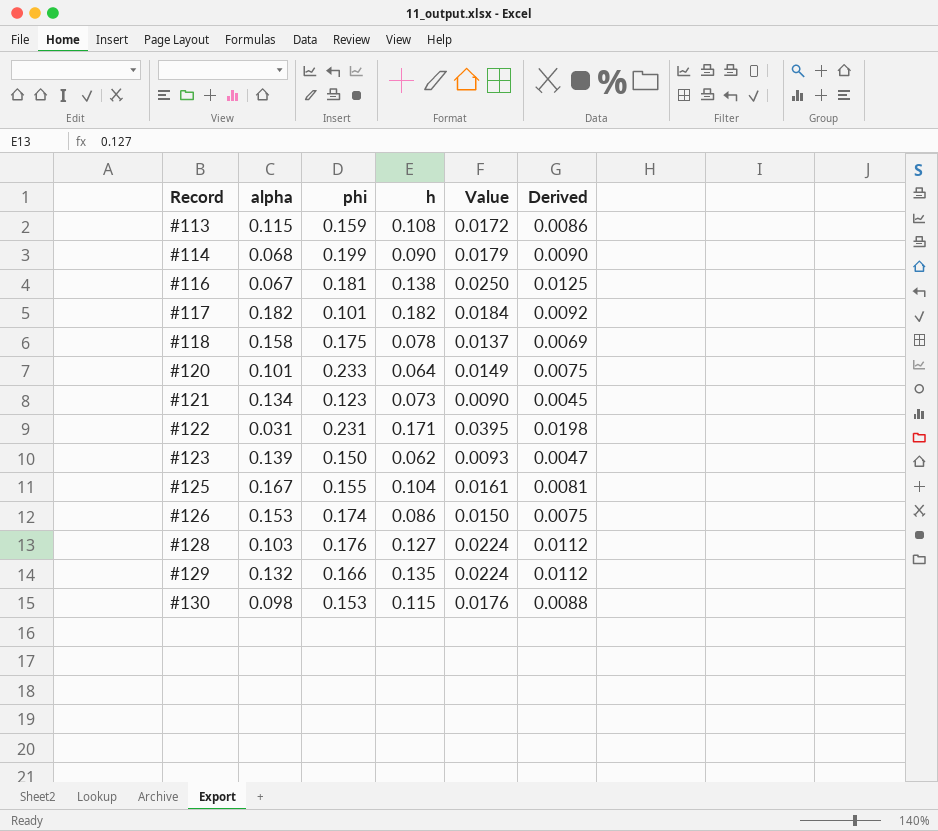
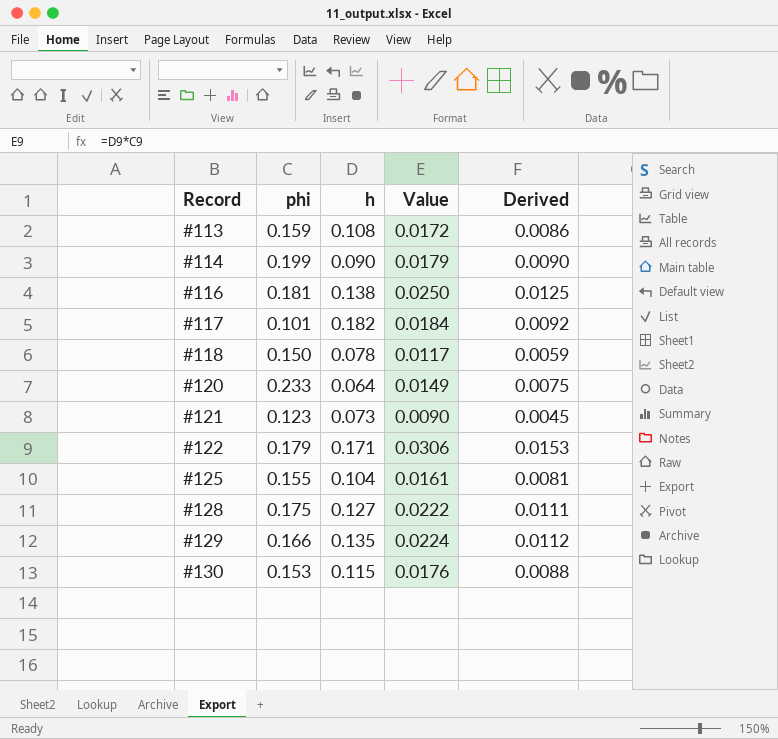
column alpha | position: 2 -> none
row #123: 0.139 | 0.150 | 0.062 | 0.0093 | 0.0047 -> none
row #126: 0.153 | 0.174 | 0.086 | 0.0150 | 0.0075 -> none
#118 | phi: 0.175 -> 0.150
#118 | Value: 0.0137 -> 0.0117
#118 | Derived: 0.0069 -> 0.0059
#122 | phi: 0.231 -> 0.179
#122 | Value: 0.0395 -> 0.0306
#122 | Derived: 0.0198 -> 0.0153
#128 | phi: 0.176 -> 0.175
#128 | Value: 0.0224 -> 0.0222
#128 | Derived: 0.0112 -> 0.0111

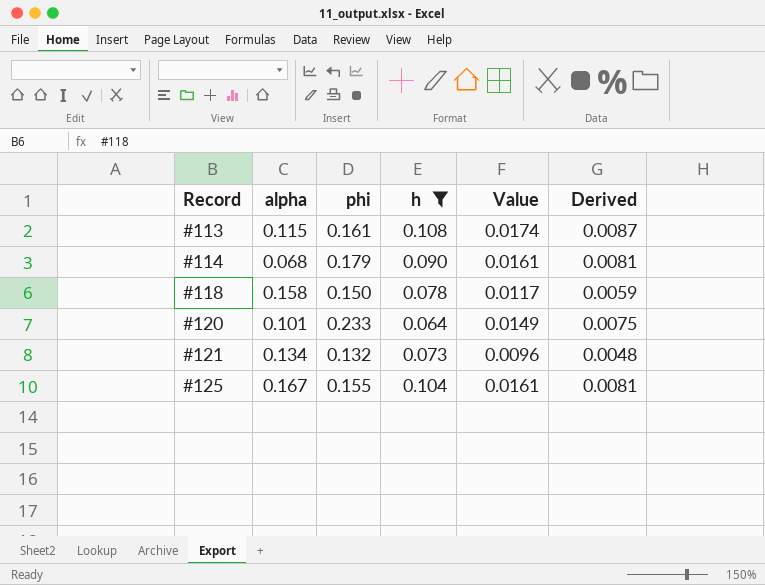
filter: none -> h <= 0.108
column alpha | position: none -> 2
#113 | phi: 0.159 -> 0.161
#113 | Value: 0.0172 -> 0.0174
#113 | Derived: 0.0086 -> 0.0087
#114 | phi: 0.199 -> 0.179
#114 | Value: 0.0179 -> 0.0161
#114 | Derived: 0.0090 -> 0.0081
#121 | phi: 0.123 -> 0.132
#121 | Value: 0.0090 -> 0.0096
#121 | Derived: 0.0045 -> 0.0048

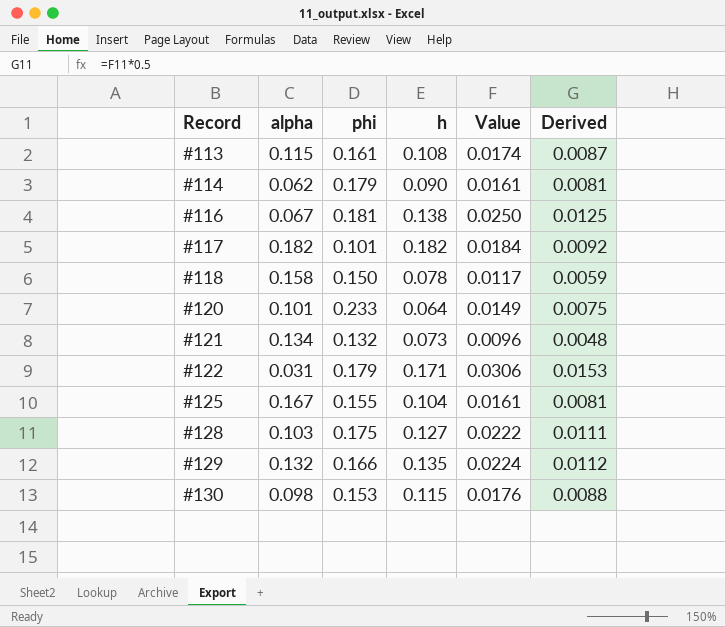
filter: h <= 0.108 -> none
#114 | alpha: 0.068 -> 0.062

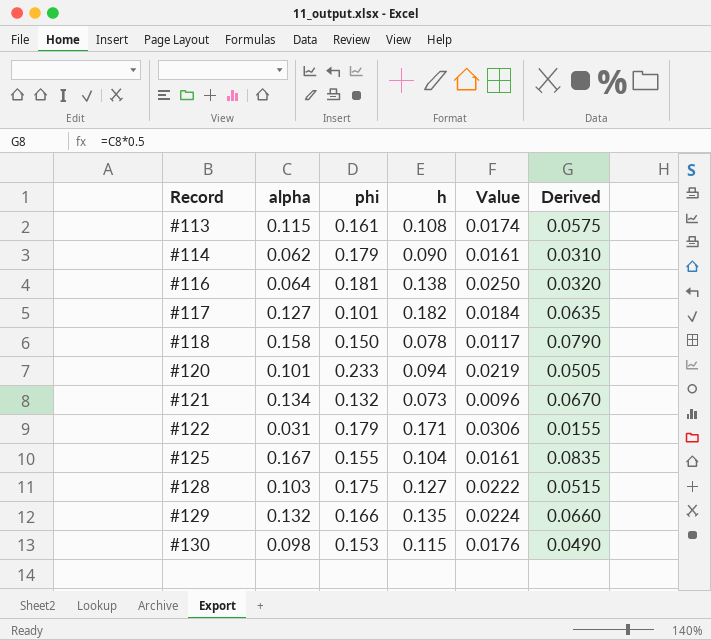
column Derived | formula: [Value] * 0.5 -> [alpha] * 0.5
#116 | alpha: 0.067 -> 0.064
#117 | alpha: 0.182 -> 0.127
#120 | h: 0.064 -> 0.094
#120 | Value: 0.0149 -> 0.0219

